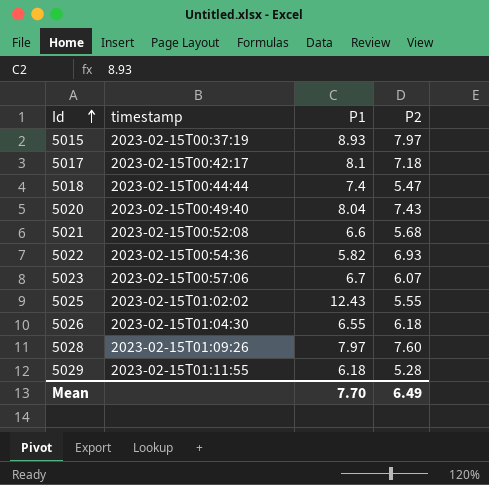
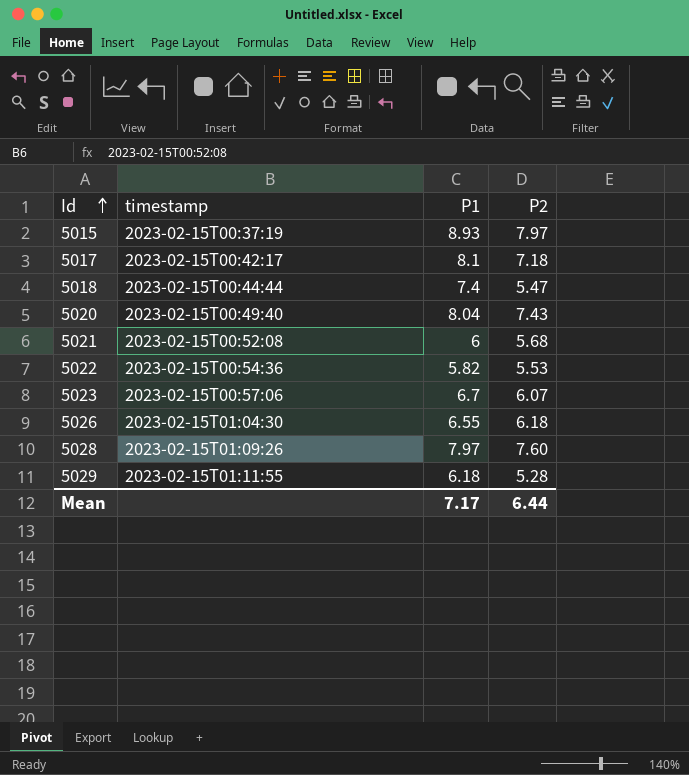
row 5025: 2023-02-15T01:02:02 | 12.43 | 5.55 -> none
5021 | P1: 6.6 -> 6
5022 | P2: 6.93 -> 5.53
Mean | P1: 7.70 -> 7.17
Mean | P2: 6.49 -> 6.44

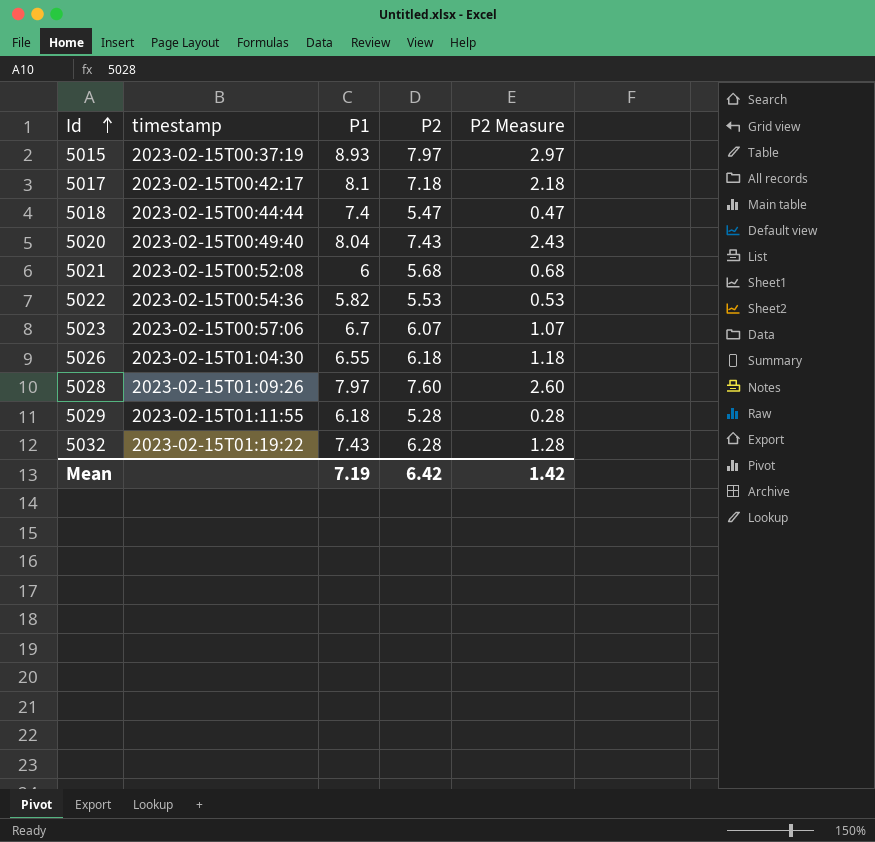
column P2 Measure | formula: none -> [P2] - 5
row 5032: none -> 2023-02-15T01:19:22 | 7.43 | 6.28 | 1.28
Mean | P1: 7.17 -> 7.19
Mean | P2: 6.44 -> 6.42

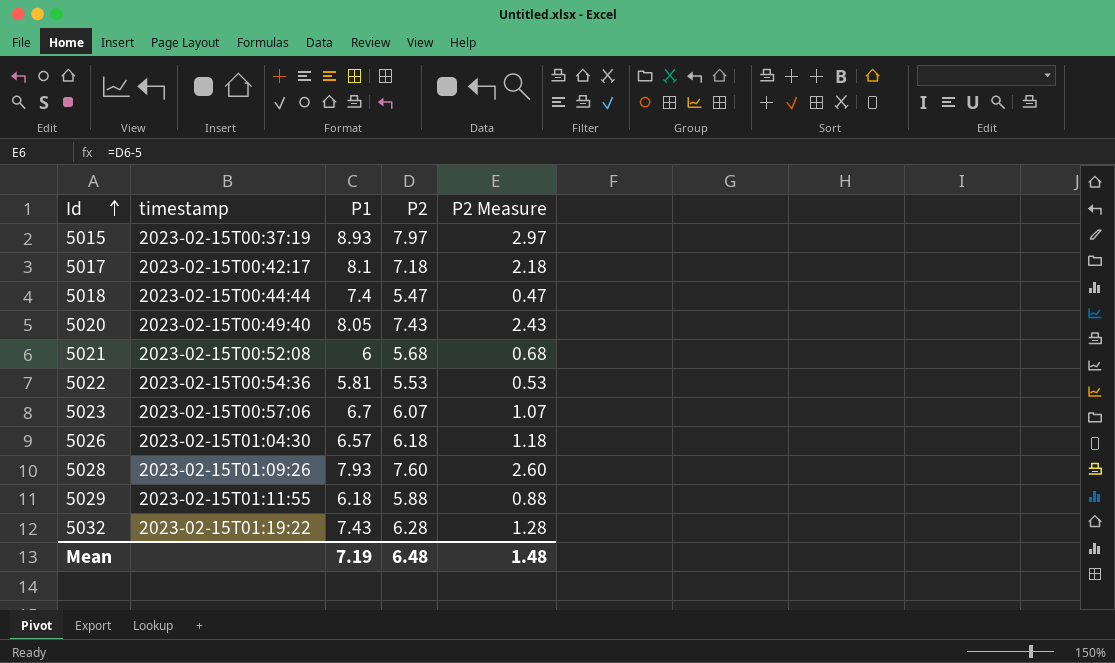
5020 | P1: 8.04 -> 8.05
5022 | P1: 5.82 -> 5.81
5026 | P1: 6.55 -> 6.57
5028 | P1: 7.97 -> 7.93
5029 | P2: 5.28 -> 5.88
5029 | P2 Measure: 0.28 -> 0.88
Mean | P2: 6.42 -> 6.48
Mean | P2 Measure: 1.42 -> 1.48

